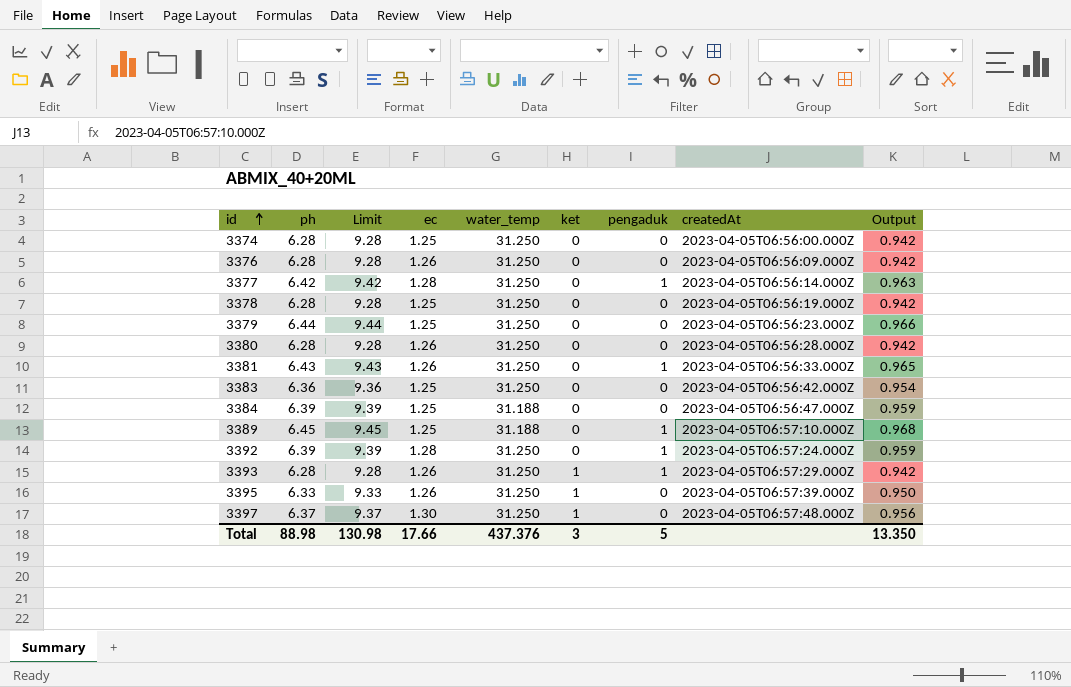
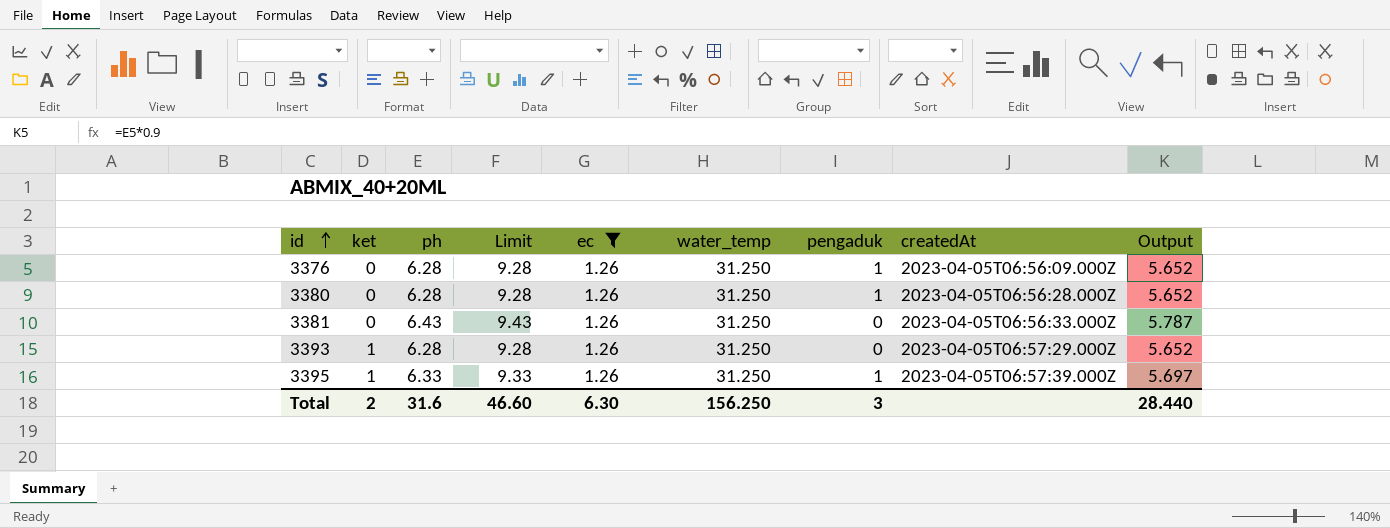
filter: none -> ec = 1.26
column ket | position: 6 -> 2
column Output | formula: [ph] * 0.15 -> [ph] * 0.9
3376 | pengaduk: 0 -> 1
3380 | pengaduk: 0 -> 1
3381 | pengaduk: 1 -> 0
3393 | pengaduk: 1 -> 0
3395 | pengaduk: 0 -> 1
Total | ket: 3 -> 2
Total | ph: 88.98 -> 31.6
Total | Limit: 130.98 -> 46.60
Total | ec: 17.66 -> 6.30
Total | water_temp: 437.376 -> 156.250
Total | pengaduk: 5 -> 3
Total | Output: 13.350 -> 28.440

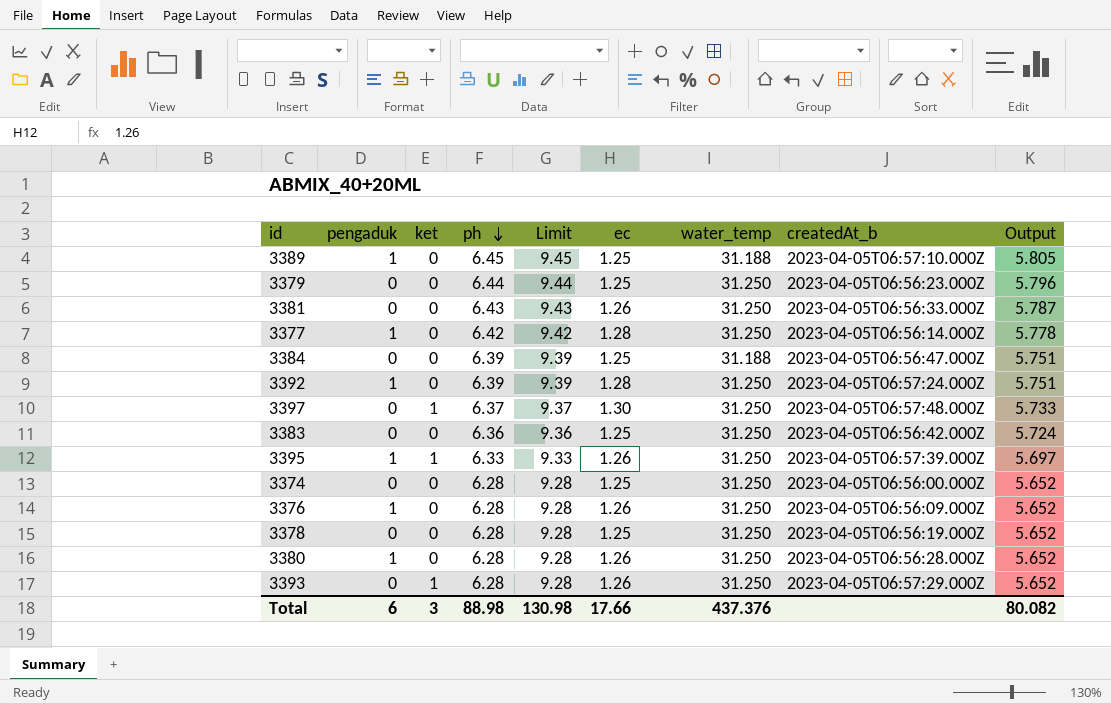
filter: ec = 1.26 -> none
row order: id ascending -> ph descending
column pengaduk | position: 7 -> 2
column name: createdAt -> createdAt_b
Total | pengaduk: 3 -> 6
Total | ket: 2 -> 3
Total | ph: 31.6 -> 88.98
Total | Limit: 46.60 -> 130.98
Total | ec: 6.30 -> 17.66
Total | water_temp: 156.250 -> 437.376
Total | Output: 28.440 -> 80.082

